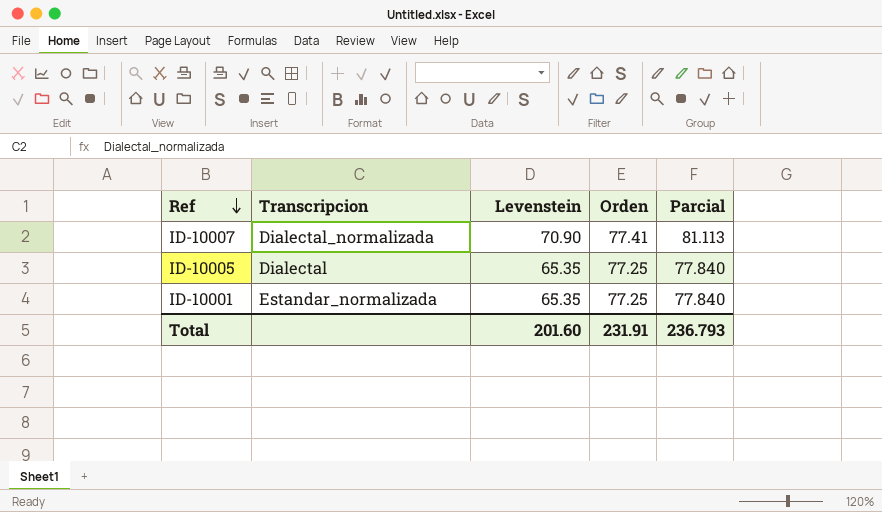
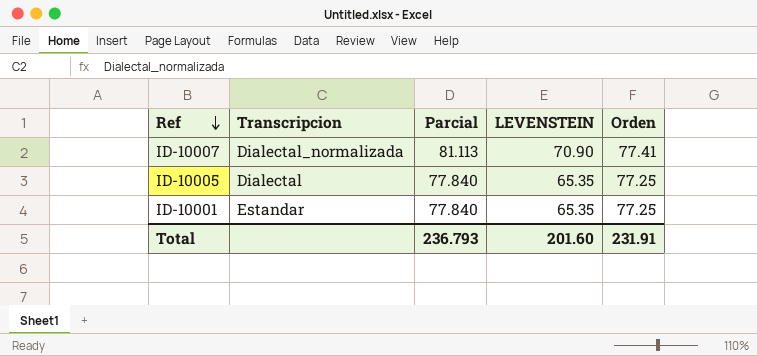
column Parcial | position: 5 -> 3
column name: Levenstein -> LEVENSTEIN
ID-10001 | Transcripcion: Estandar_normalizada -> Estandar

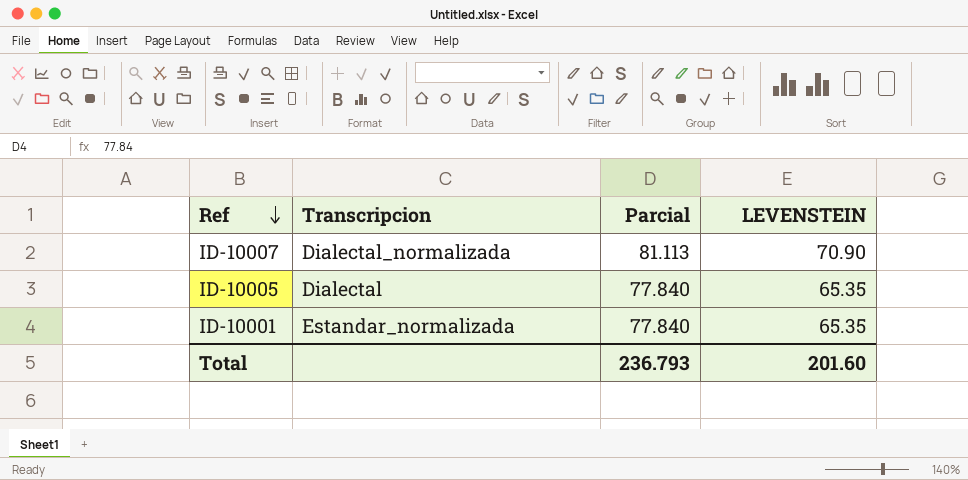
column Orden | position: 5 -> none
ID-10001 | Transcripcion: Estandar -> Estandar_normalizada

